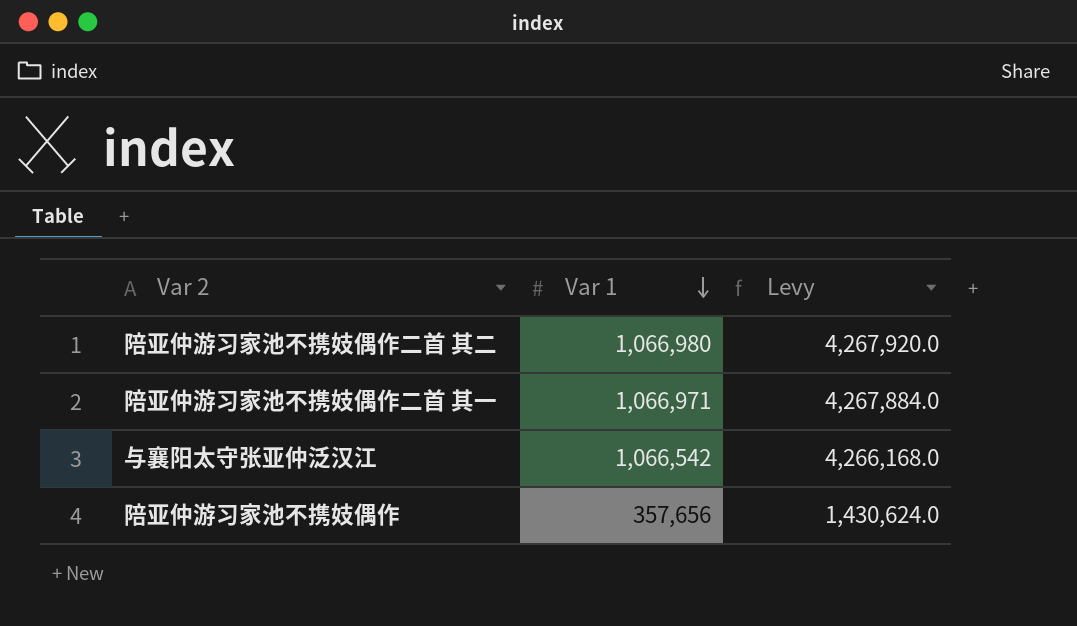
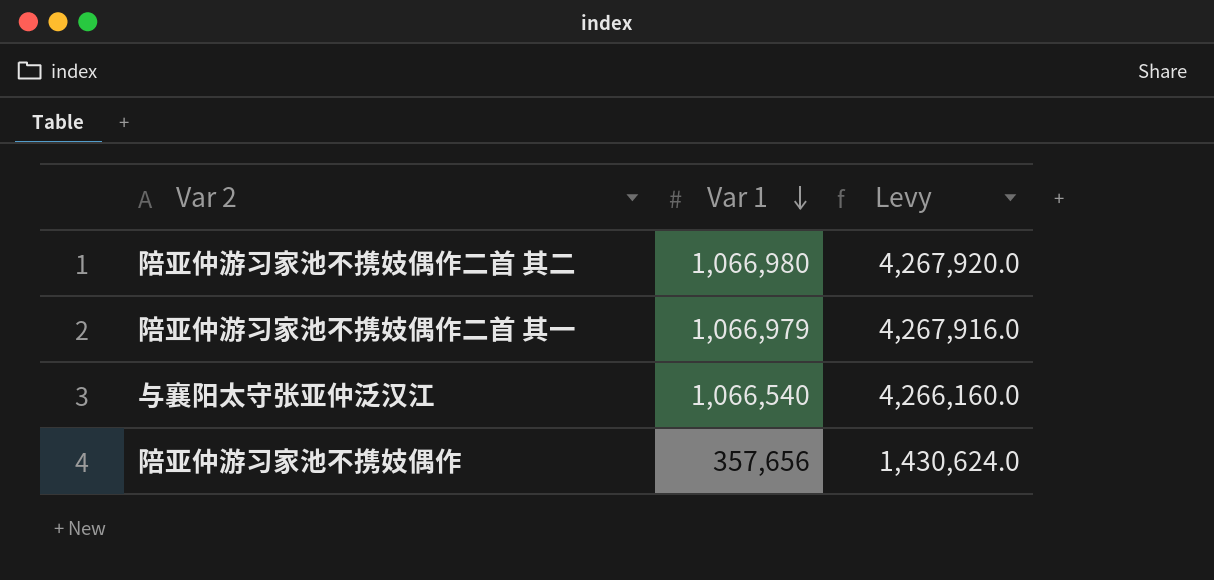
陪亚仲游习家池不携妓偶作二首 其一 | Var 1: 1,066,971 -> 1,066,979
陪亚仲游习家池不携妓偶作二首 其一 | Levy: 4,267,884.0 -> 4,267,916.0
与襄阳太守张亚仲泛汉江 | Var 1: 1,066,542 -> 1,066,540
与襄阳太守张亚仲泛汉江 | Levy: 4,266,168.0 -> 4,266,160.0

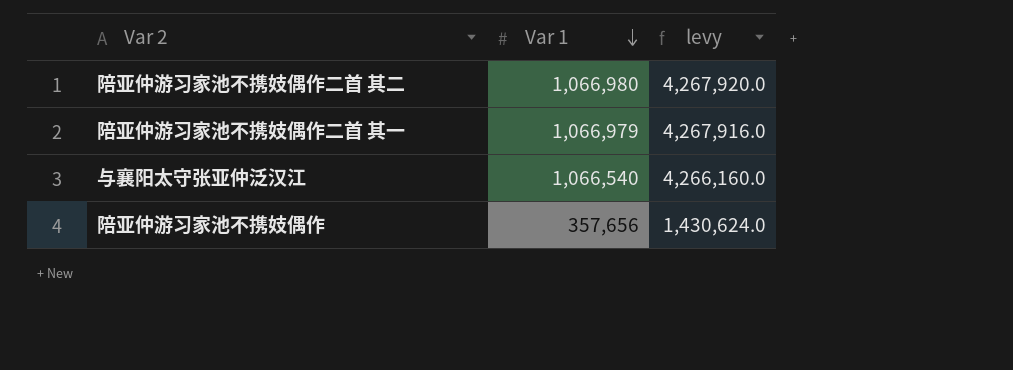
column name: Levy -> levy

